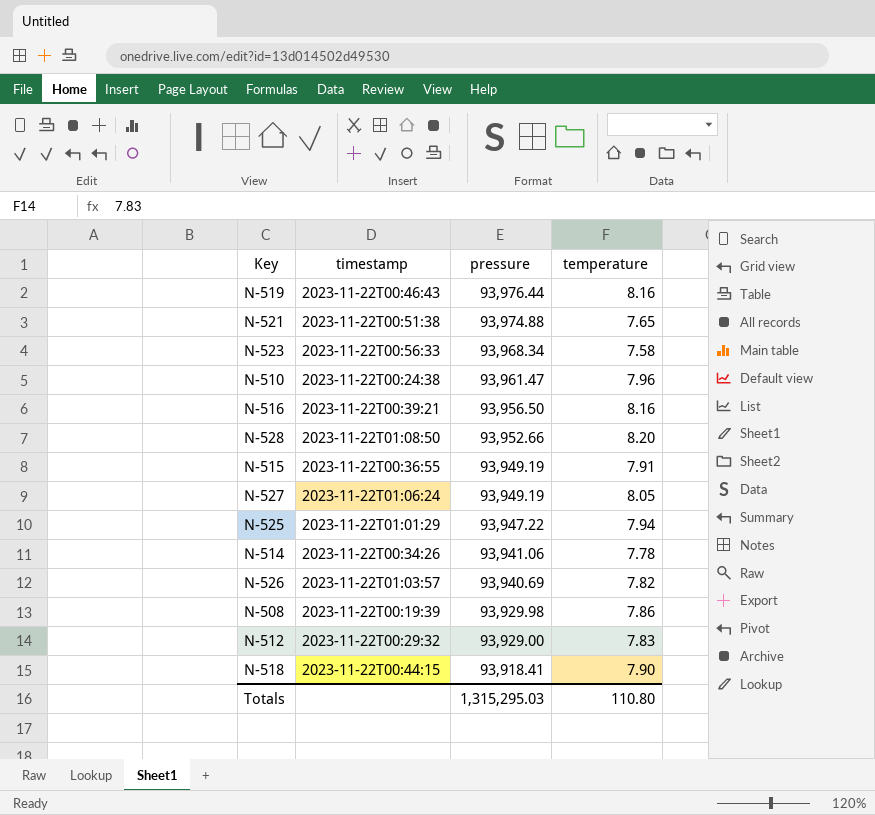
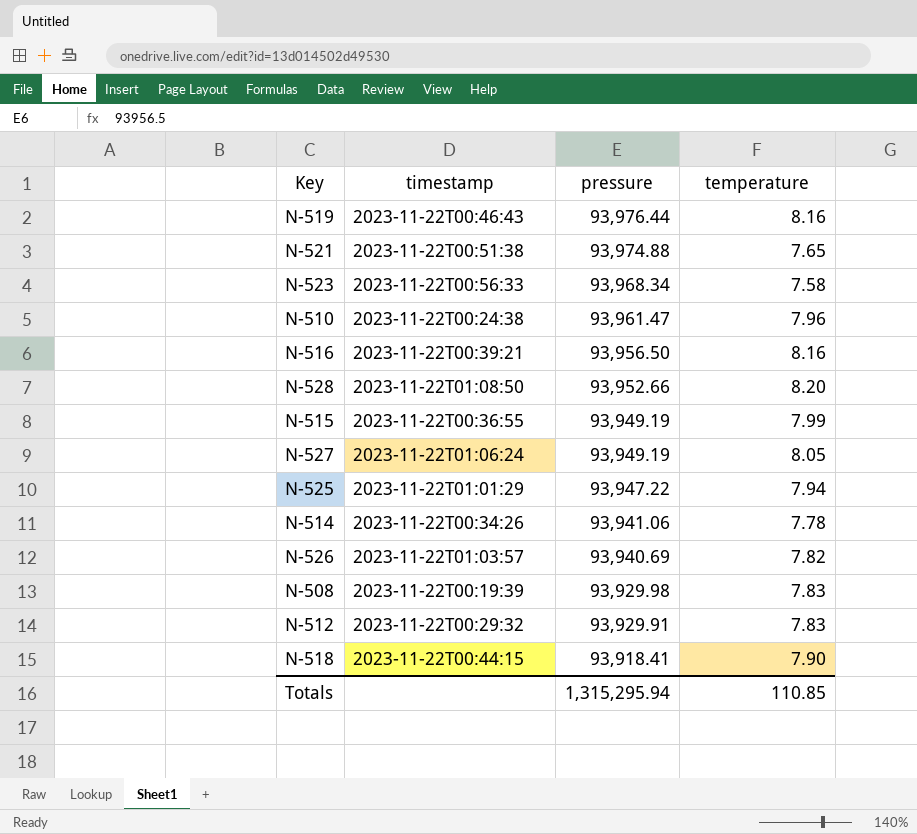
N-515 | temperature: 7.91 -> 7.99
N-508 | temperature: 7.86 -> 7.83
N-512 | pressure: 93,929.00 -> 93,929.91
Totals | pressure: 1,315,295.03 -> 1,315,295.94
Totals | temperature: 110.80 -> 110.85

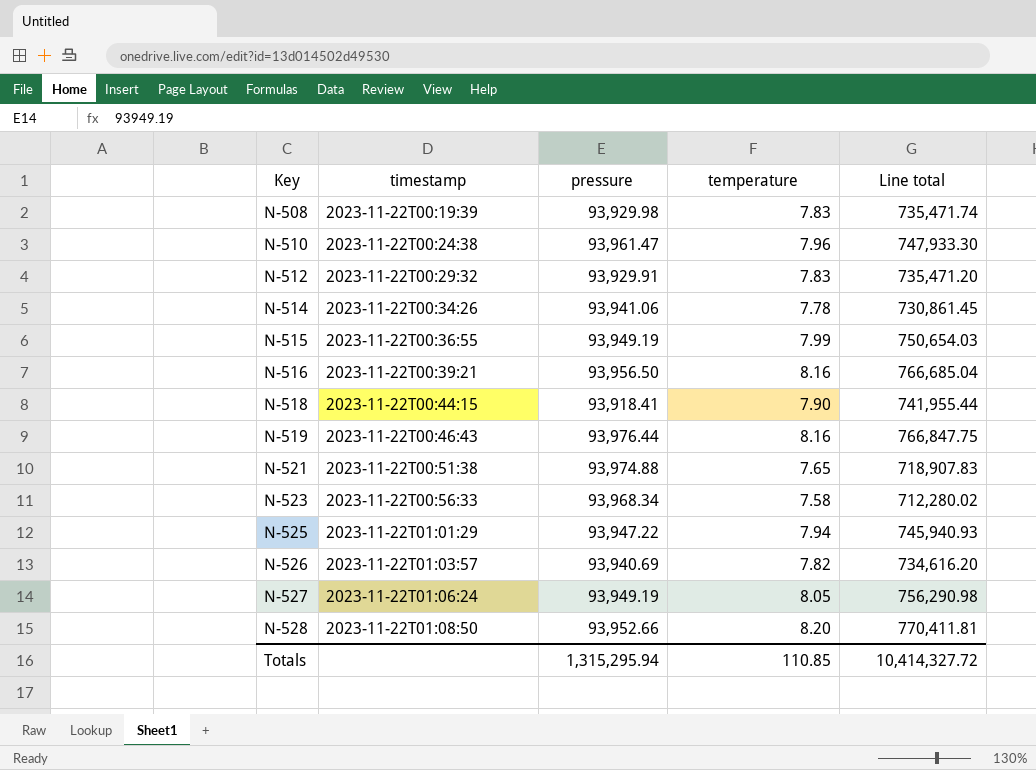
row order: pressure descending -> Key ascending
column Line total | formula: none -> [pressure] * [temperature]

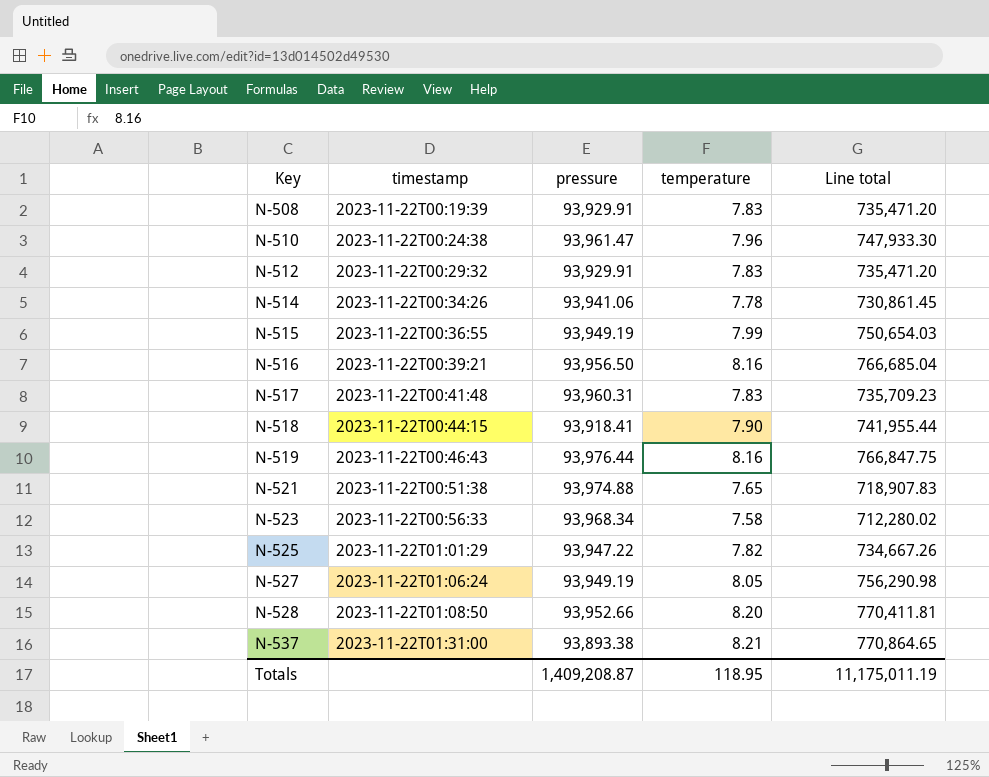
row N-526: 2023-11-22T01:03:57 | 93,940.69 | 7.82 | 734,616.20 -> none
N-508 | pressure: 93,929.98 -> 93,929.91
N-508 | Line total: 735,471.74 -> 735,471.20
row N-517: none -> 2023-11-22T00:41:48 | 93,960.31 | 7.83 | 735,709.23
N-525 | temperature: 7.94 -> 7.82
N-525 | Line total: 745,940.93 -> 734,667.26
row N-537: none -> 2023-11-22T01:31:00 | 93,893.38 | 8.21 | 770,864.65
Totals | pressure: 1,315,295.94 -> 1,409,208.87
Totals | temperature: 110.85 -> 118.95
Totals | Line total: 10,414,327.72 -> 11,175,011.19

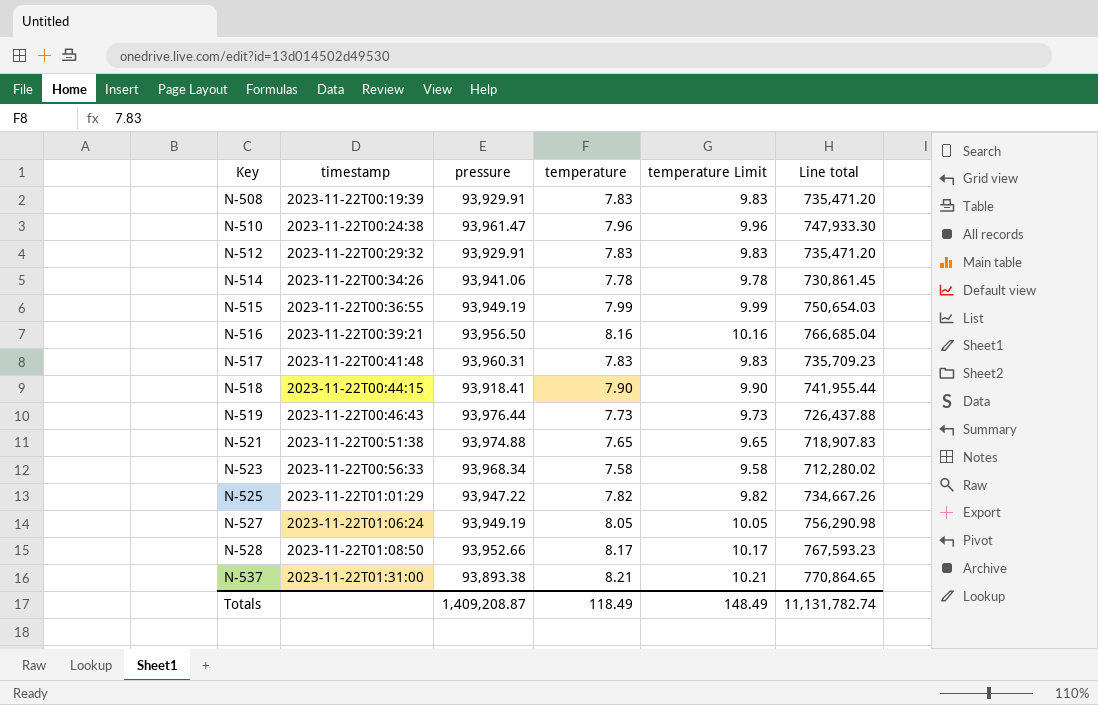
column temperature Limit | formula: none -> [temperature] + 2
N-519 | temperature: 8.16 -> 7.73
N-519 | Line total: 766,847.75 -> 726,437.88
N-528 | temperature: 8.20 -> 8.17
N-528 | Line total: 770,411.81 -> 767,593.23
Totals | temperature: 118.95 -> 118.49
Totals | Line total: 11,175,011.19 -> 11,131,782.74

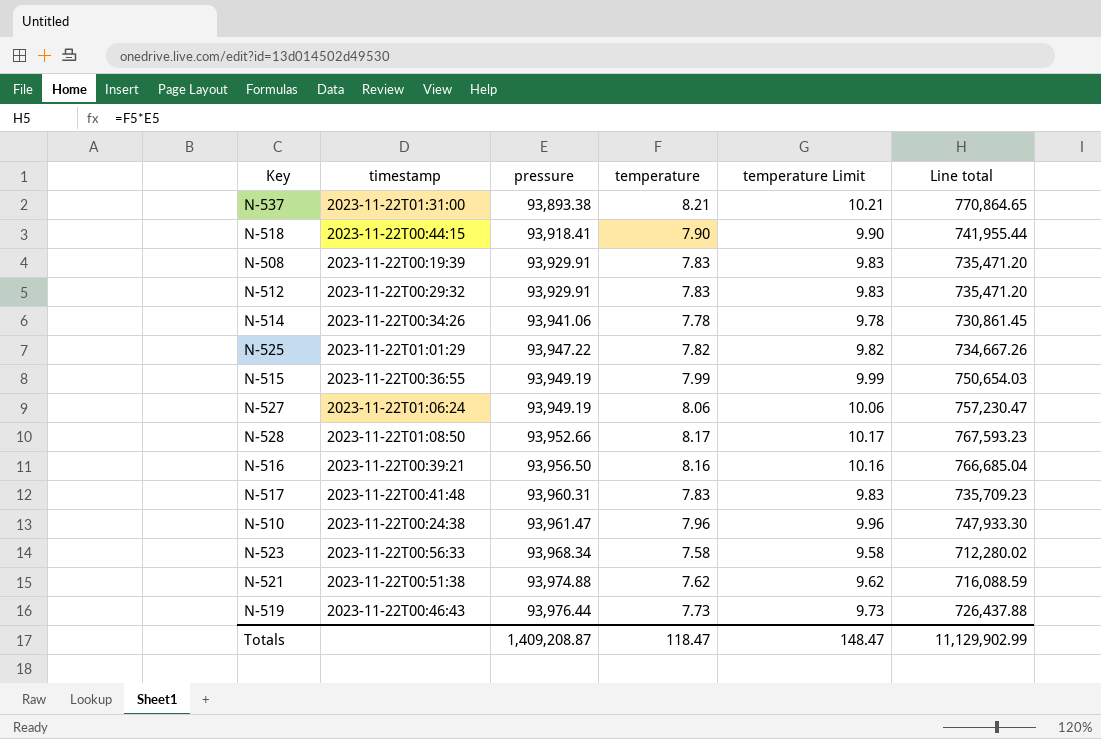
row order: Key ascending -> pressure ascending
N-527 | temperature: 8.05 -> 8.06
N-527 | temperature Limit: 10.05 -> 10.06
N-527 | Line total: 756,290.98 -> 757,230.47
N-521 | temperature: 7.65 -> 7.62
N-521 | temperature Limit: 9.65 -> 9.62
N-521 | Line total: 718,907.83 -> 716,088.59
Totals | temperature: 118.49 -> 118.47
Totals | temperature Limit: 148.49 -> 148.47
Totals | Line total: 11,131,782.74 -> 11,129,902.99

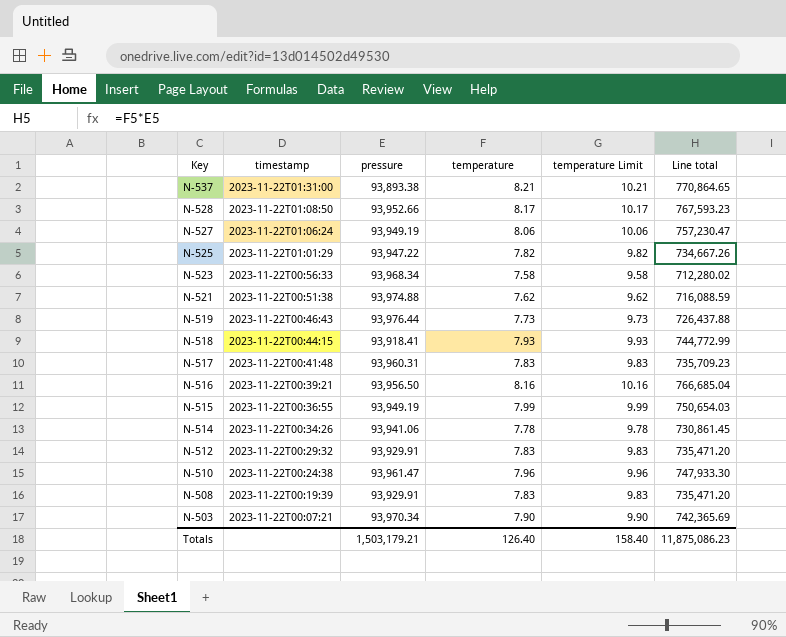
row order: pressure ascending -> Key descending
N-518 | temperature: 7.90 -> 7.93
N-518 | temperature Limit: 9.90 -> 9.93
N-518 | Line total: 741,955.44 -> 744,772.99
row N-503: none -> 2023-11-22T00:07:21 | 93,970.34 | 7.90 | 9.90 | 742,365.69
Totals | pressure: 1,409,208.87 -> 1,503,179.21
Totals | temperature: 118.47 -> 126.40
Totals | temperature Limit: 148.47 -> 158.40
Totals | Line total: 11,129,902.99 -> 11,875,086.23

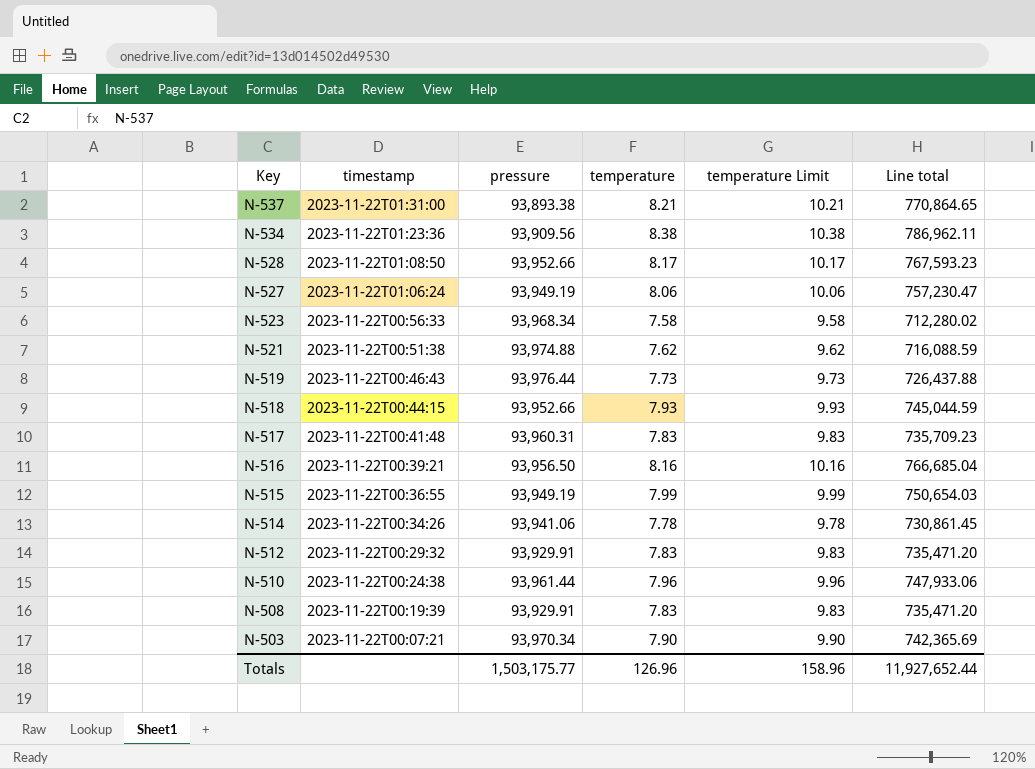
row N-525: 2023-11-22T01:01:29 | 93,947.22 | 7.82 | 9.82 | 734,667.26 -> none
row N-534: none -> 2023-11-22T01:23:36 | 93,909.56 | 8.38 | 10.38 | 786,962.11
N-518 | pressure: 93,918.41 -> 93,952.66
N-518 | Line total: 744,772.99 -> 745,044.59
N-510 | pressure: 93,961.47 -> 93,961.44
N-510 | Line total: 747,933.30 -> 747,933.06
Totals | pressure: 1,503,179.21 -> 1,503,175.77
Totals | temperature: 126.40 -> 126.96
Totals | temperature Limit: 158.40 -> 158.96
Totals | Line total: 11,875,086.23 -> 11,927,652.44

